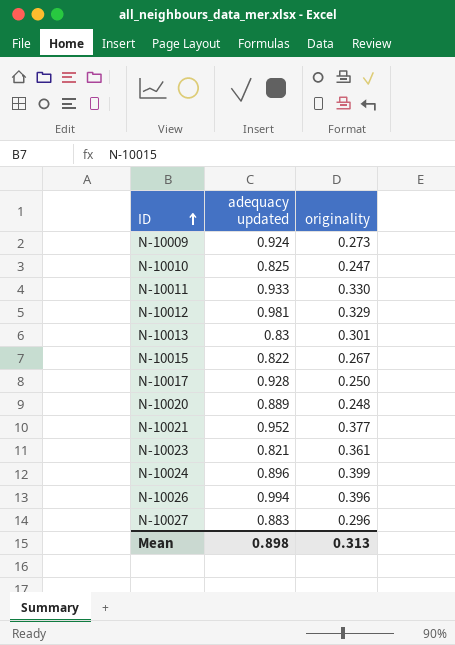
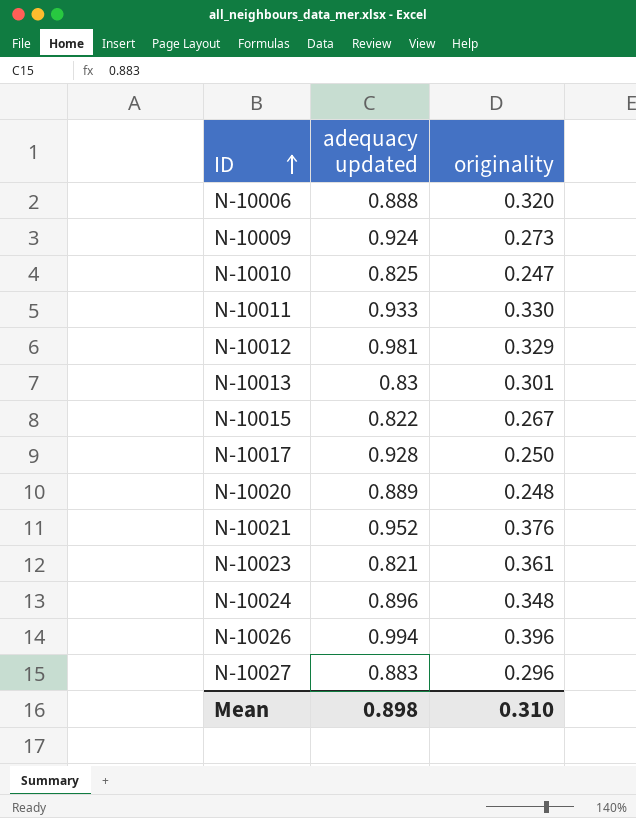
row N-10006: none -> 0.888 | 0.320
N-10021 | originality: 0.377 -> 0.376
N-10024 | originality: 0.399 -> 0.348
Mean | originality: 0.313 -> 0.310

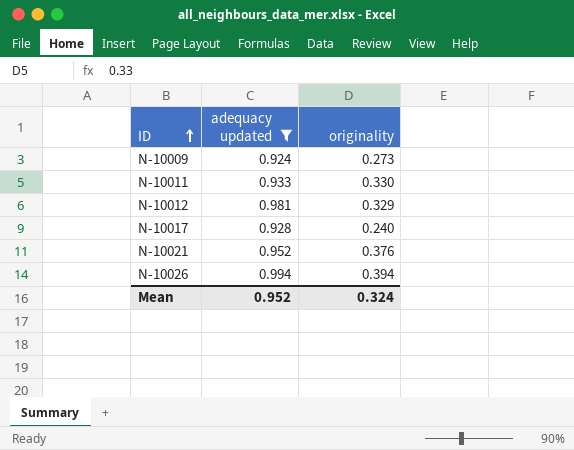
filter: none -> adequacy updated >= 0.924
N-10017 | originality: 0.250 -> 0.240
N-10026 | originality: 0.396 -> 0.394
Mean | adequacy updated: 0.898 -> 0.952
Mean | originality: 0.310 -> 0.324

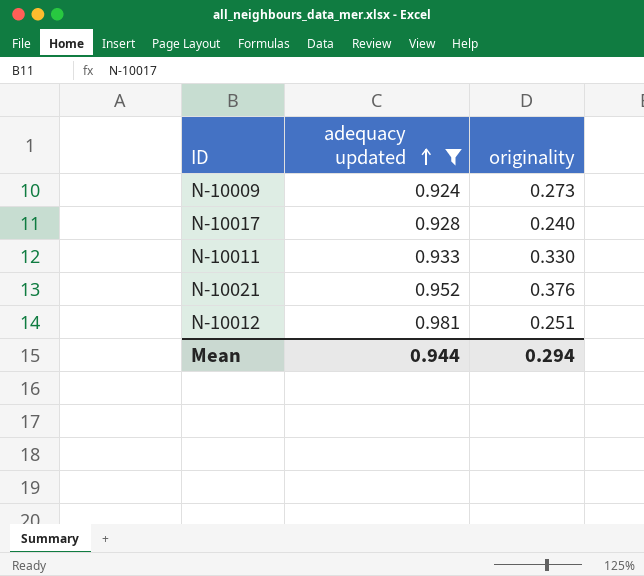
row order: ID ascending -> adequacy updated ascending
row N-10026: 0.994 | 0.394 -> none
N-10012 | originality: 0.329 -> 0.251
Mean | adequacy updated: 0.952 -> 0.944
Mean | originality: 0.324 -> 0.294

